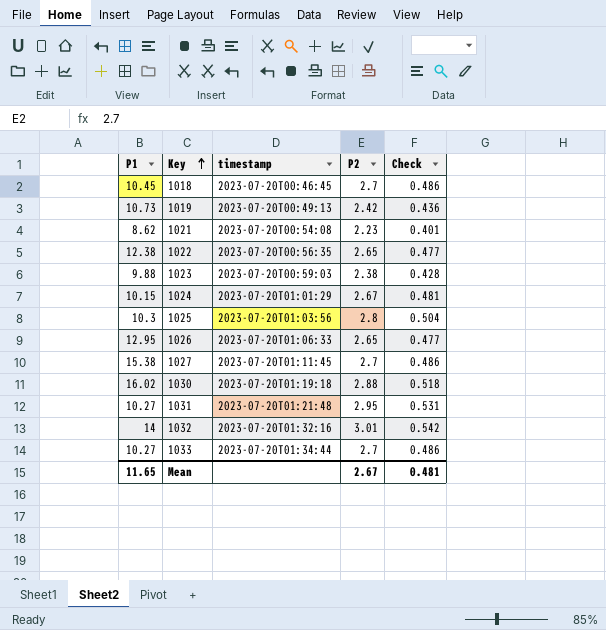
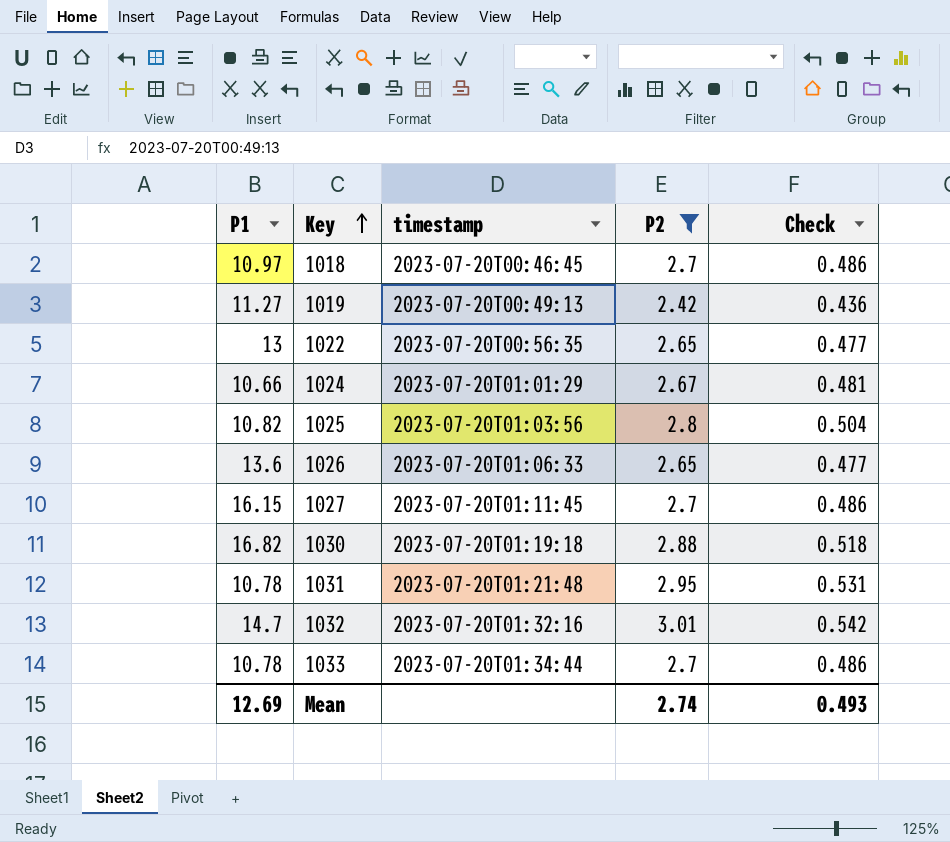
filter: none -> P2 >= 2.42
1018 | P1: 10.45 -> 10.97
1019 | P1: 10.73 -> 11.27
1022 | P1: 12.38 -> 13
1024 | P1: 10.15 -> 10.66
1025 | P1: 10.3 -> 10.82
1026 | P1: 12.95 -> 13.6
1027 | P1: 15.38 -> 16.15
1030 | P1: 16.02 -> 16.82
1031 | P1: 10.27 -> 10.78
1032 | P1: 14 -> 14.7
1033 | P1: 10.27 -> 10.78
Mean | P1: 11.65 -> 12.69
Mean | P2: 2.67 -> 2.74
Mean | Check: 0.481 -> 0.493

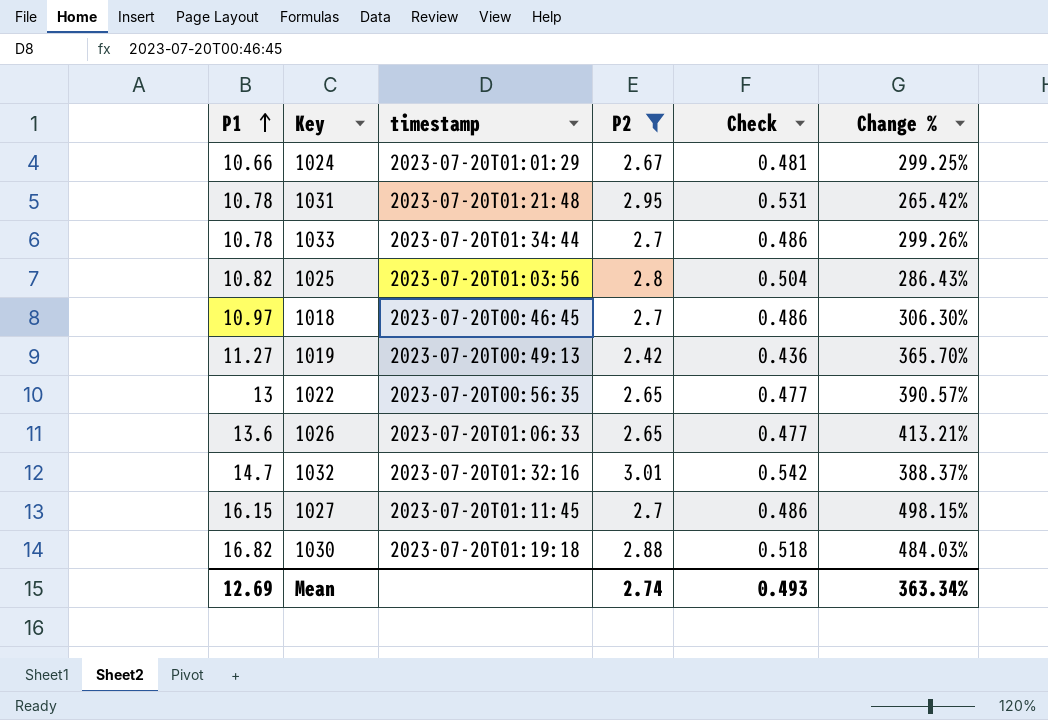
row order: Key ascending -> P1 ascending
column Change % | formula: none -> ([P1] - [P2]) / [P2]

